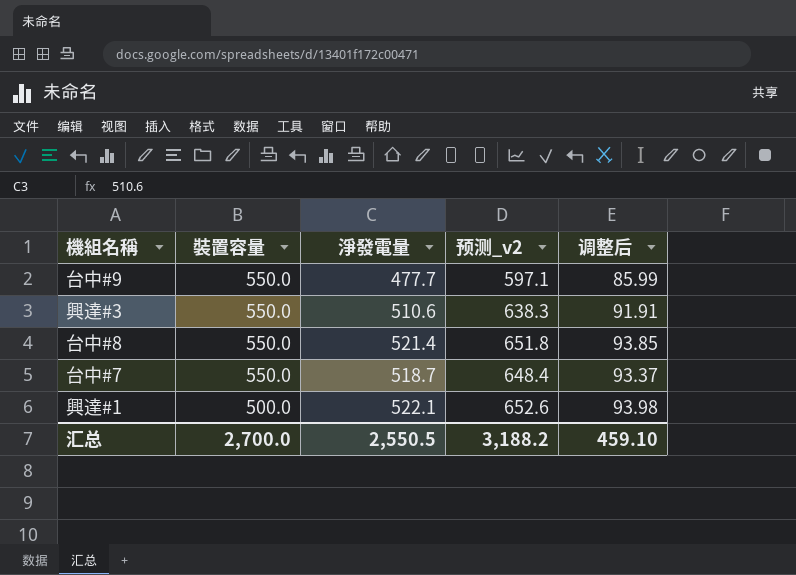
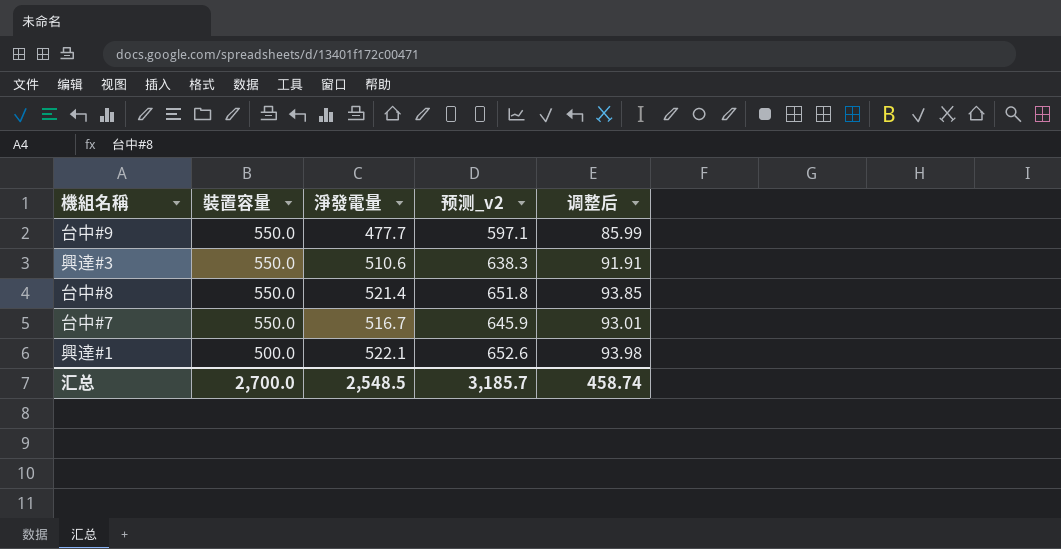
台中#7 | 淨發電量: 518.7 -> 516.7
台中#7 | 预测_v2: 648.4 -> 645.9
台中#7 | 调整后: 93.37 -> 93.01
汇总 | 淨發電量: 2,550.5 -> 2,548.5
汇总 | 预测_v2: 3,188.2 -> 3,185.7
汇总 | 调整后: 459.10 -> 458.74

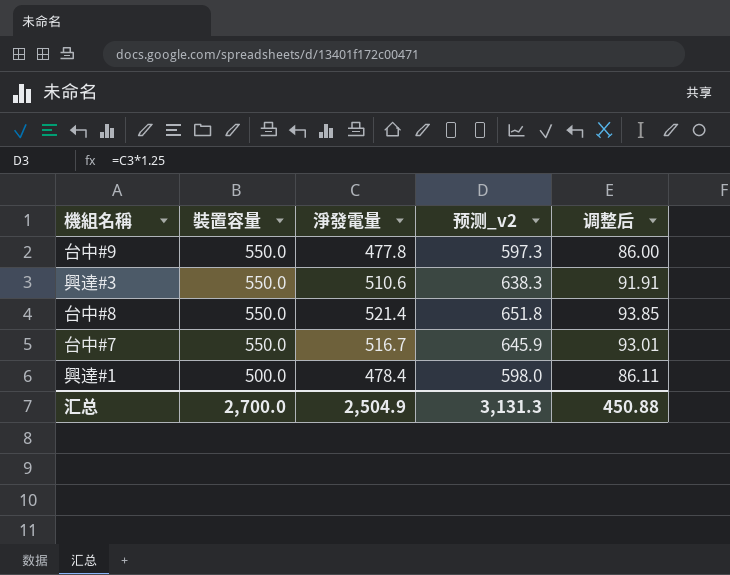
台中#9 | 淨發電量: 477.7 -> 477.8
台中#9 | 预测_v2: 597.1 -> 597.3
台中#9 | 调整后: 85.99 -> 86.00
興達#1 | 淨發電量: 522.1 -> 478.4
興達#1 | 预测_v2: 652.6 -> 598.0
興達#1 | 调整后: 93.98 -> 86.11
汇总 | 淨發電量: 2,548.5 -> 2,504.9
汇总 | 预测_v2: 3,185.7 -> 3,131.3
汇总 | 调整后: 458.74 -> 450.88

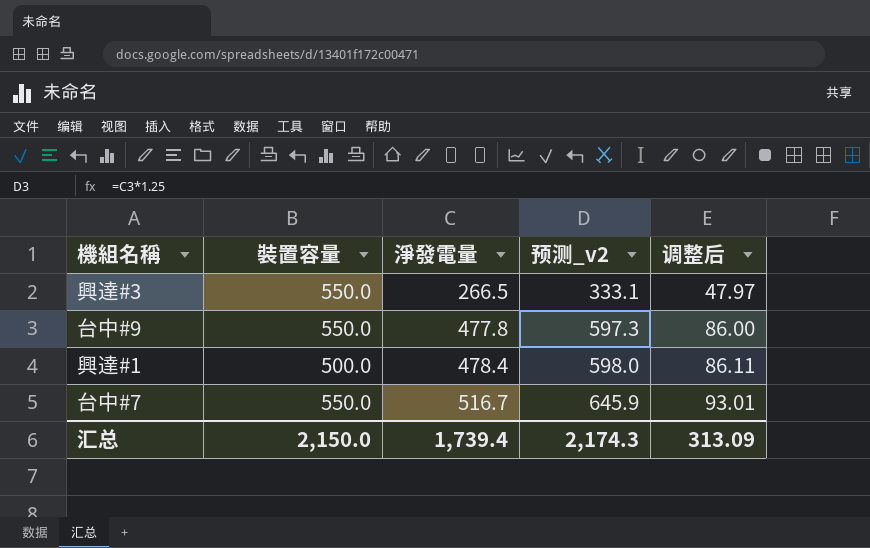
row order: 裝置容量 descending -> 淨發電量 ascending
row 台中#8: 550.0 | 521.4 | 651.8 | 93.85 -> none
興達#3 | 淨發電量: 510.6 -> 266.5
興達#3 | 预测_v2: 638.3 -> 333.1
興達#3 | 调整后: 91.91 -> 47.97
汇总 | 裝置容量: 2,700.0 -> 2,150.0
汇总 | 淨發電量: 2,504.9 -> 1,739.4
汇总 | 预测_v2: 3,131.3 -> 2,174.3
汇总 | 调整后: 450.88 -> 313.09

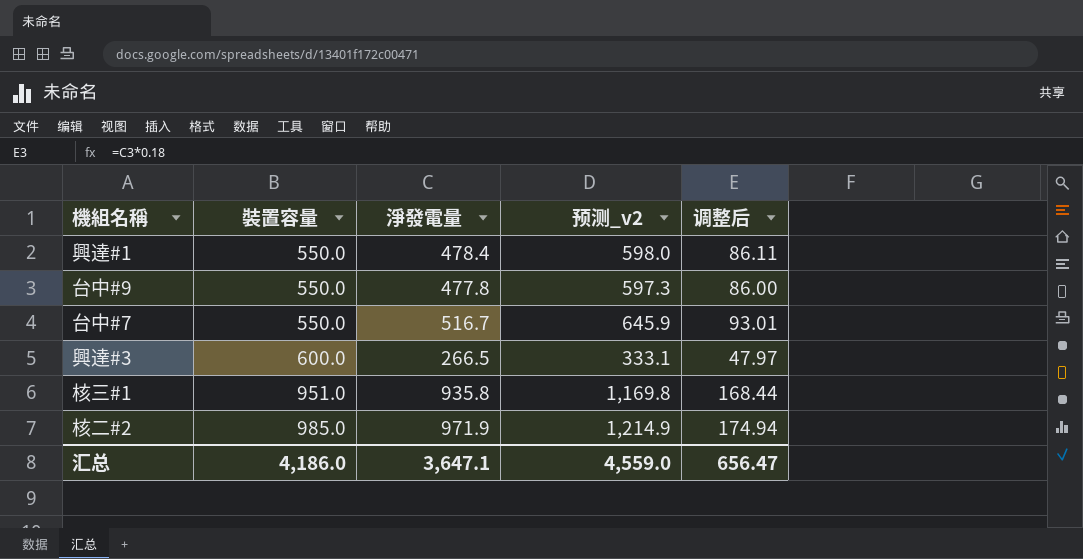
row order: 淨發電量 ascending -> 裝置容量 ascending
興達#1 | 裝置容量: 500.0 -> 550.0
興達#3 | 裝置容量: 550.0 -> 600.0
row 核三#1: none -> 951.0 | 935.8 | 1,169.8 | 168.44
row 核二#2: none -> 985.0 | 971.9 | 1,214.9 | 174.94
汇总 | 裝置容量: 2,150.0 -> 4,186.0
汇总 | 淨發電量: 1,739.4 -> 3,647.1
汇总 | 预测_v2: 2,174.3 -> 4,559.0
汇总 | 调整后: 313.09 -> 656.47

